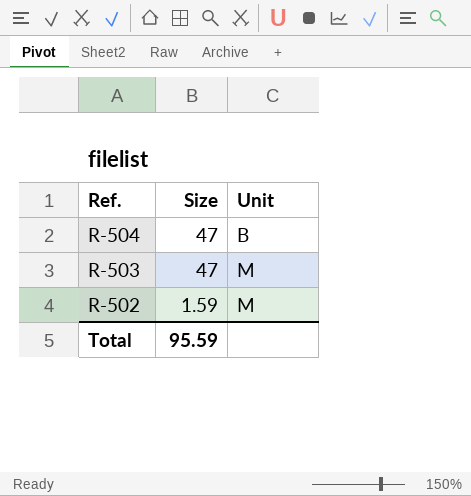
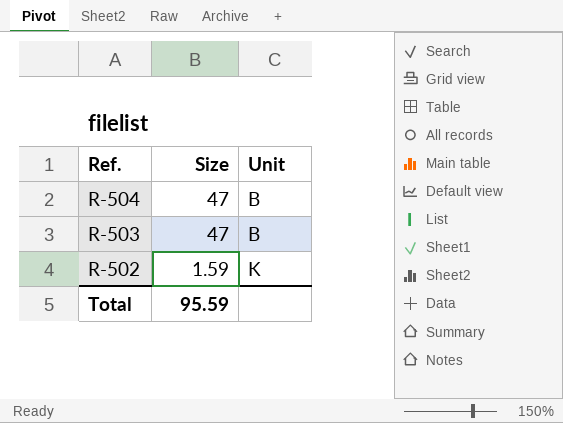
R-503 | Unit: M -> B
R-502 | Unit: M -> K

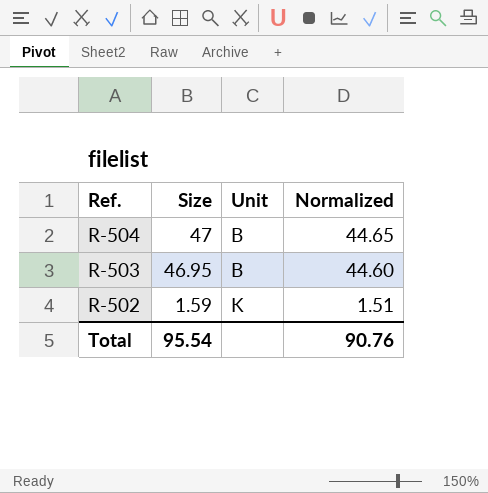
column Normalized | formula: none -> [Size] * 0.95
R-503 | Size: 47 -> 46.95
Total | Size: 95.59 -> 95.54

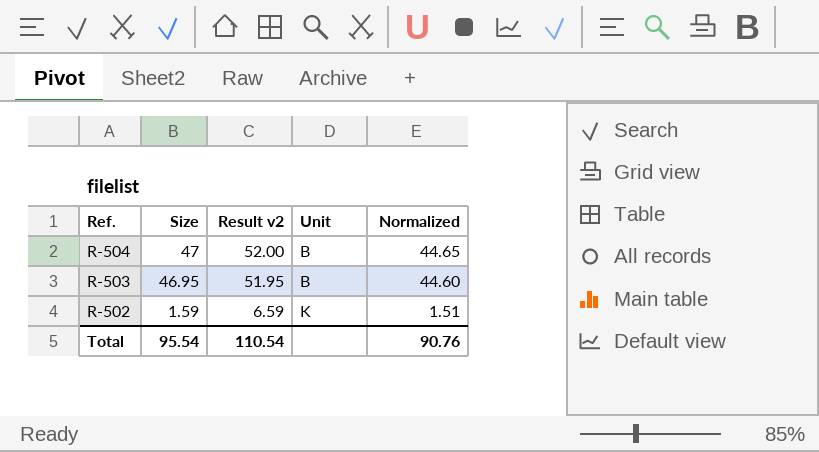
column Result v2 | formula: none -> [Size] + 5

